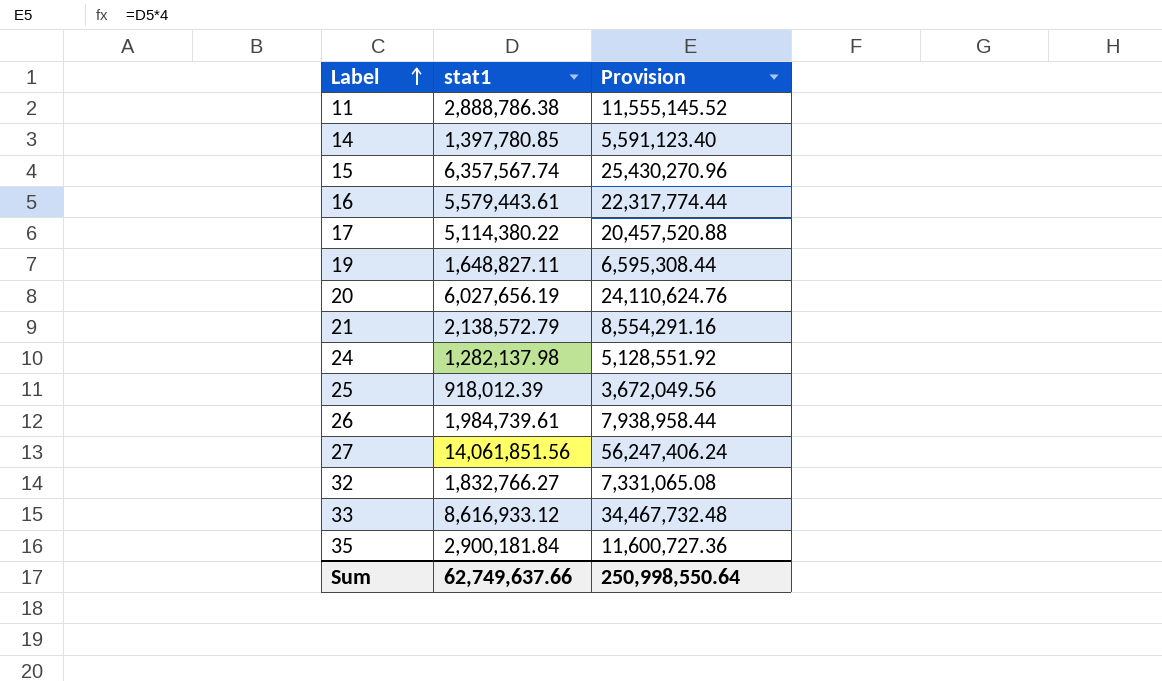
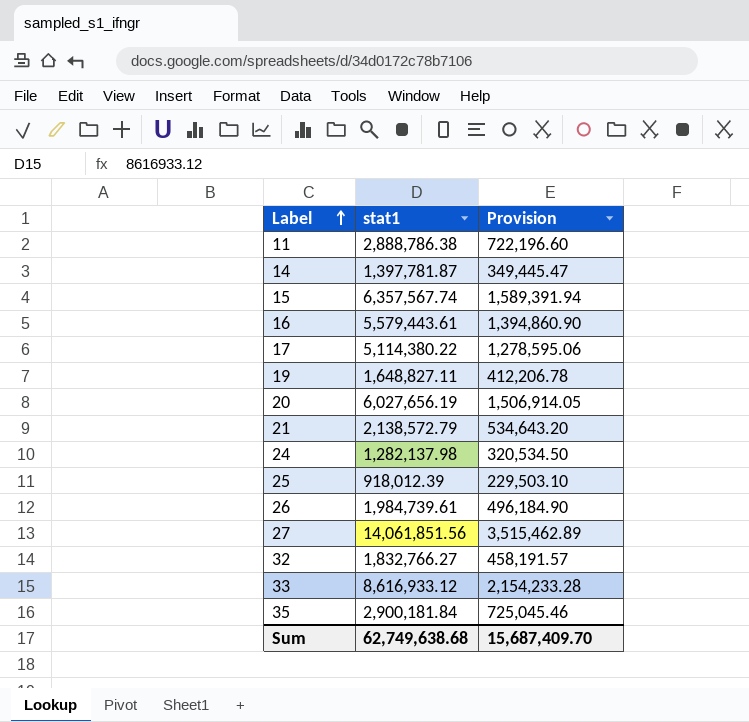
column Provision | formula: [stat1] * 4 -> [stat1] * 0.25
14 | stat1: 1,397,780.85 -> 1,397,781.87
Sum | stat1: 62,749,637.66 -> 62,749,638.68
Sum | Provision: 250,998,550.64 -> 15,687,409.70

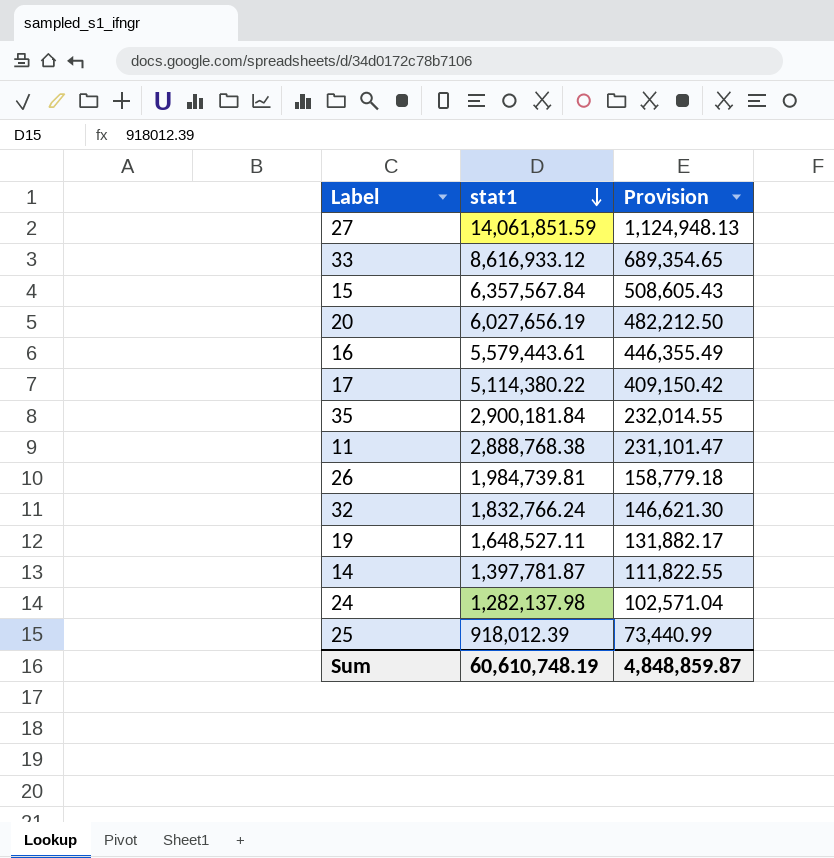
row order: Label ascending -> stat1 descending
column Provision | formula: [stat1] * 0.25 -> [stat1] * 0.08
row 21: 2,138,572.79 | 534,643.20 -> none
27 | stat1: 14,061,851.56 -> 14,061,851.59
15 | stat1: 6,357,567.74 -> 6,357,567.84
11 | stat1: 2,888,786.38 -> 2,888,768.38
26 | stat1: 1,984,739.61 -> 1,984,739.81
32 | stat1: 1,832,766.27 -> 1,832,766.24
19 | stat1: 1,648,827.11 -> 1,648,527.11
Sum | stat1: 62,749,638.68 -> 60,610,748.19
Sum | Provision: 15,687,409.70 -> 4,848,859.87

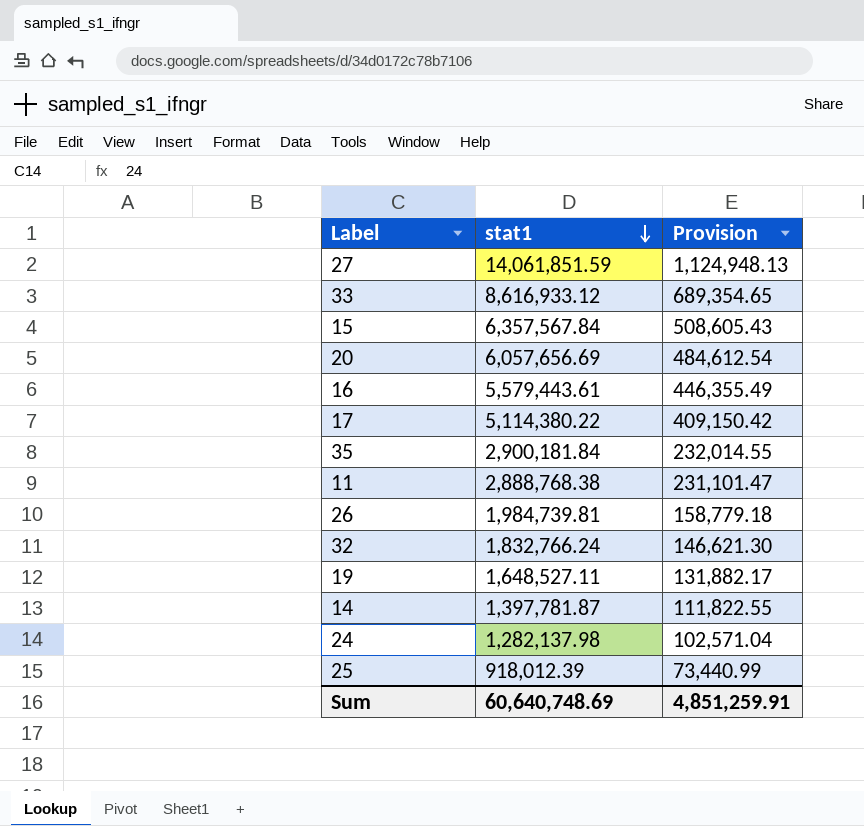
20 | stat1: 6,027,656.19 -> 6,057,656.69
20 | Provision: 482,212.50 -> 484,612.54
Sum | stat1: 60,610,748.19 -> 60,640,748.69
Sum | Provision: 4,848,859.87 -> 4,851,259.91

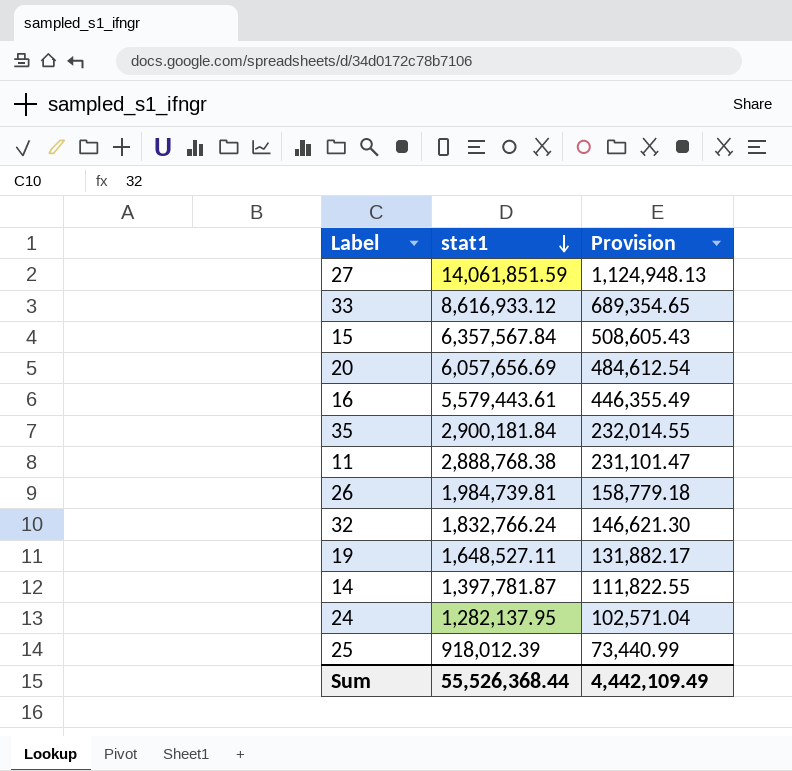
row 17: 5,114,380.22 | 409,150.42 -> none
24 | stat1: 1,282,137.98 -> 1,282,137.95
Sum | stat1: 60,640,748.69 -> 55,526,368.44
Sum | Provision: 4,851,259.91 -> 4,442,109.49

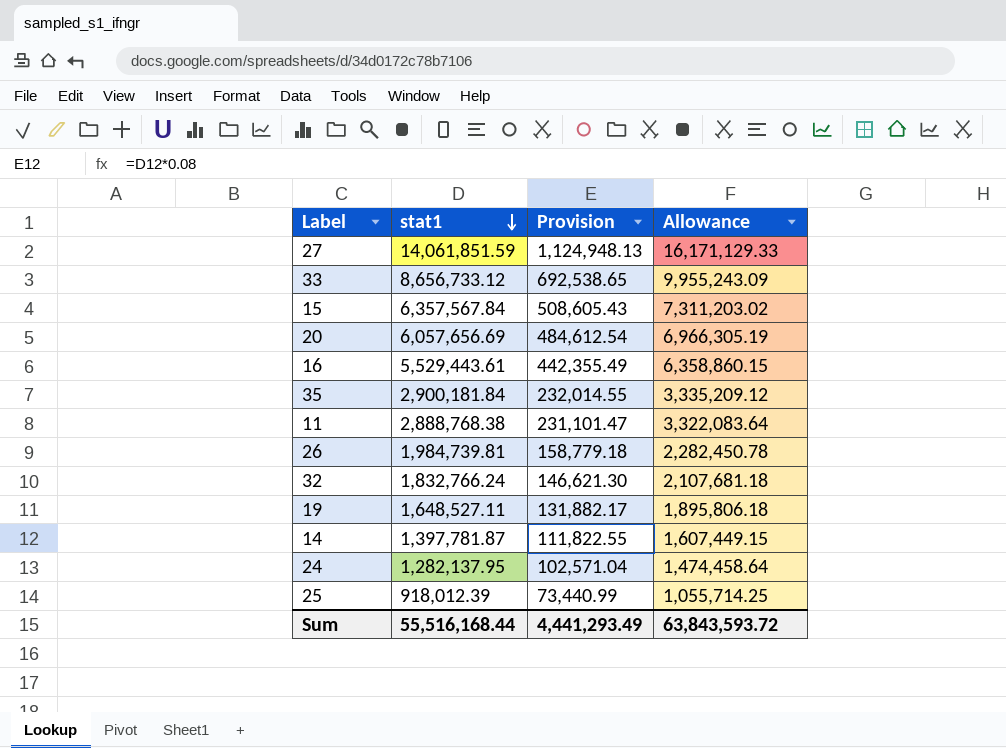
column Allowance | formula: none -> [stat1] * 1.15
33 | stat1: 8,616,933.12 -> 8,656,733.12
33 | Provision: 689,354.65 -> 692,538.65
16 | stat1: 5,579,443.61 -> 5,529,443.61
16 | Provision: 446,355.49 -> 442,355.49
Sum | stat1: 55,526,368.44 -> 55,516,168.44
Sum | Provision: 4,442,109.49 -> 4,441,293.49

